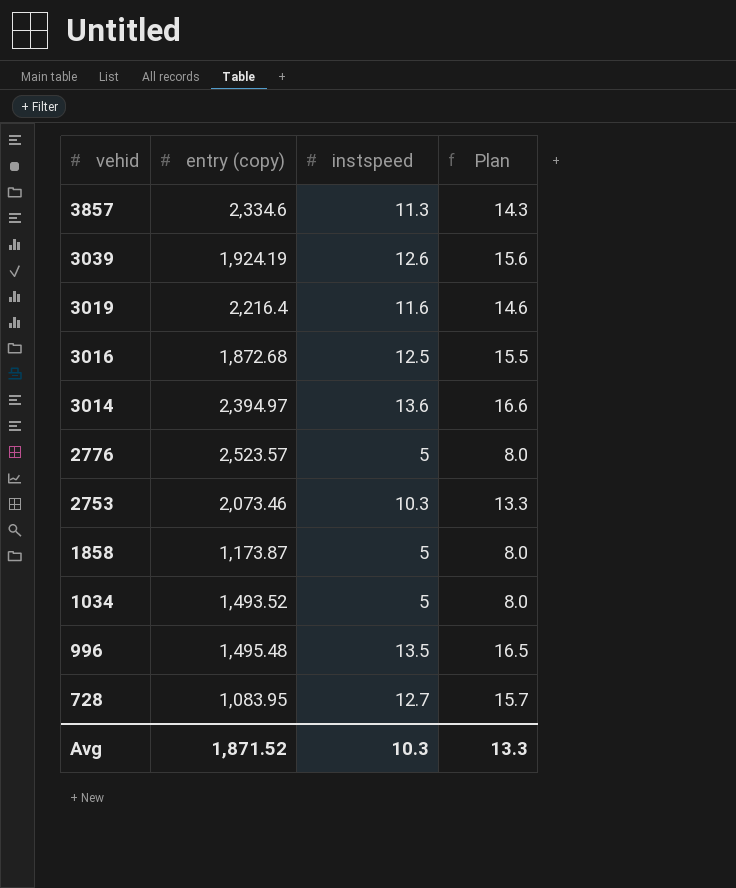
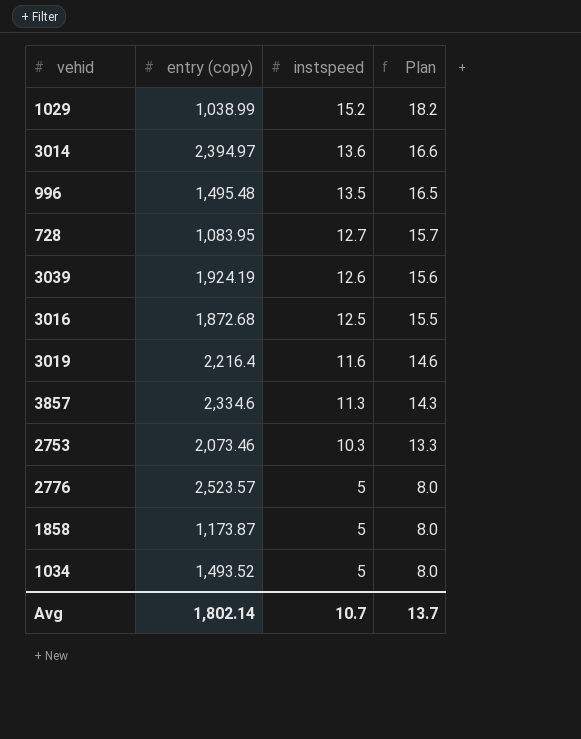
row order: vehid descending -> instspeed descending
row 1029: none -> 1,038.99 | 15.2 | 18.2
Avg | entry (copy): 1,871.52 -> 1,802.14
Avg | instspeed: 10.3 -> 10.7
Avg | Plan: 13.3 -> 13.7

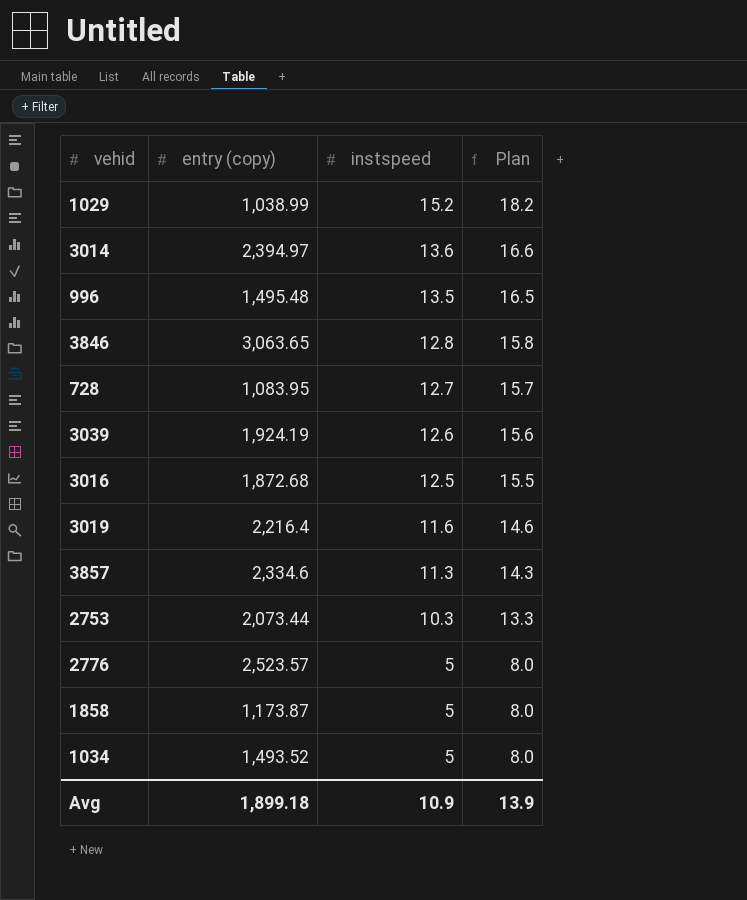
row 3846: none -> 3,063.65 | 12.8 | 15.8
2753 | entry (copy): 2,073.46 -> 2,073.44
Avg | entry (copy): 1,802.14 -> 1,899.18
Avg | instspeed: 10.7 -> 10.9
Avg | Plan: 13.7 -> 13.9

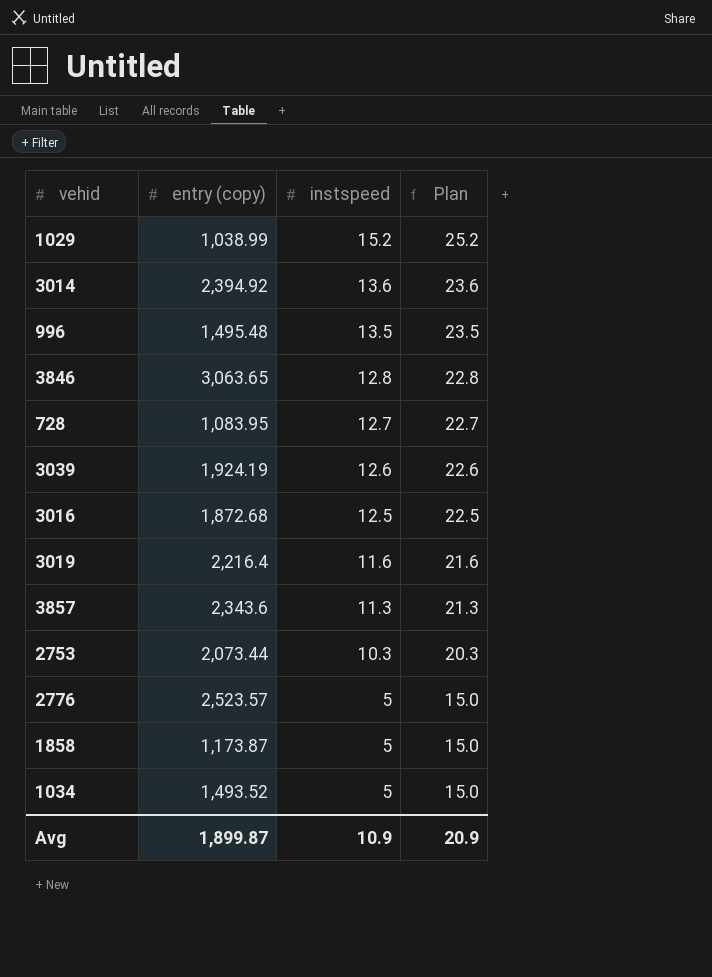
column Plan | formula: [instspeed] + 3 -> [instspeed] + 10
3014 | entry (copy): 2,394.97 -> 2,394.92
3857 | entry (copy): 2,334.6 -> 2,343.6
Avg | entry (copy): 1,899.18 -> 1,899.87
Avg | Plan: 13.9 -> 20.9

